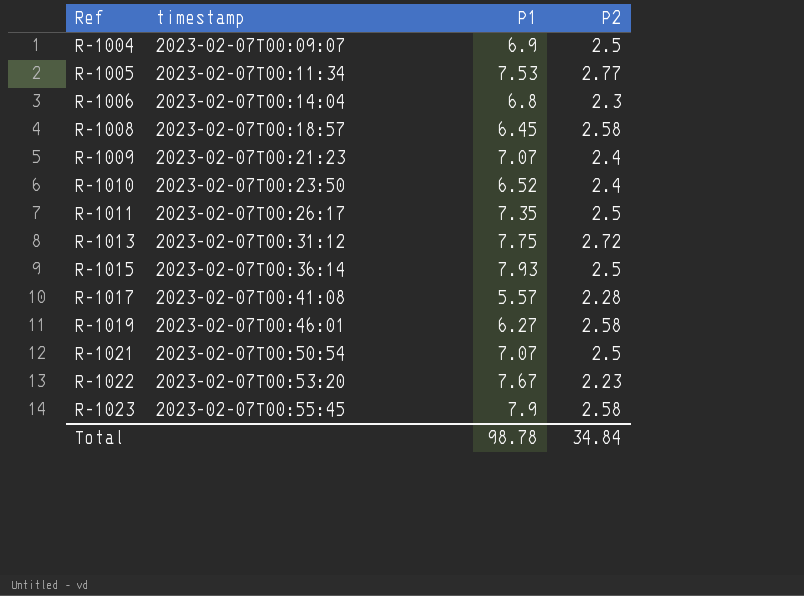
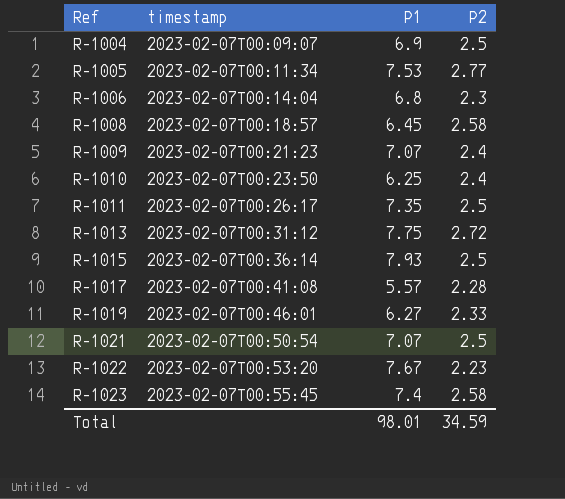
R-1010 | P1: 6.52 -> 6.25
R-1019 | P2: 2.58 -> 2.33
R-1023 | P1: 7.9 -> 7.4
Total | P1: 98.78 -> 98.01
Total | P2: 34.84 -> 34.59

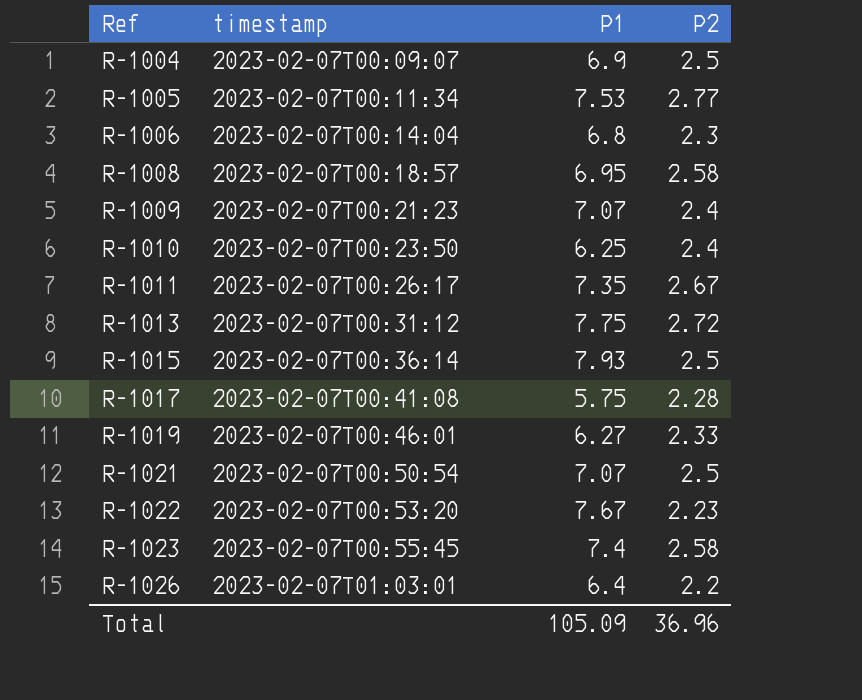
R-1008 | P1: 6.45 -> 6.95
R-1011 | P2: 2.5 -> 2.67
R-1017 | P1: 5.57 -> 5.75
row R-1026: none -> 2023-02-07T01:03:01 | 6.4 | 2.2
Total | P1: 98.01 -> 105.09
Total | P2: 34.59 -> 36.96

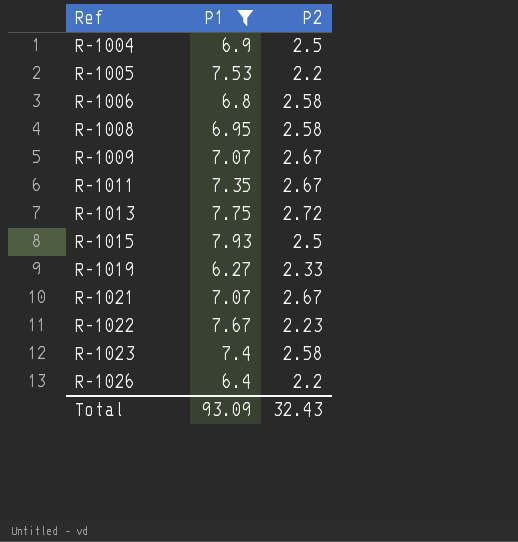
filter: none -> P1 >= 6.27
column timestamp | position: 2 -> none
R-1005 | P2: 2.77 -> 2.2
R-1006 | P2: 2.3 -> 2.58
R-1009 | P2: 2.4 -> 2.67
R-1021 | P2: 2.5 -> 2.67
Total | P1: 105.09 -> 93.09
Total | P2: 36.96 -> 32.43

